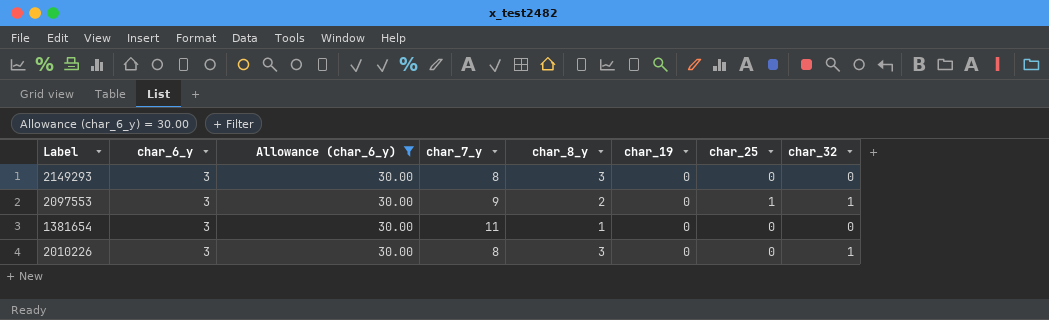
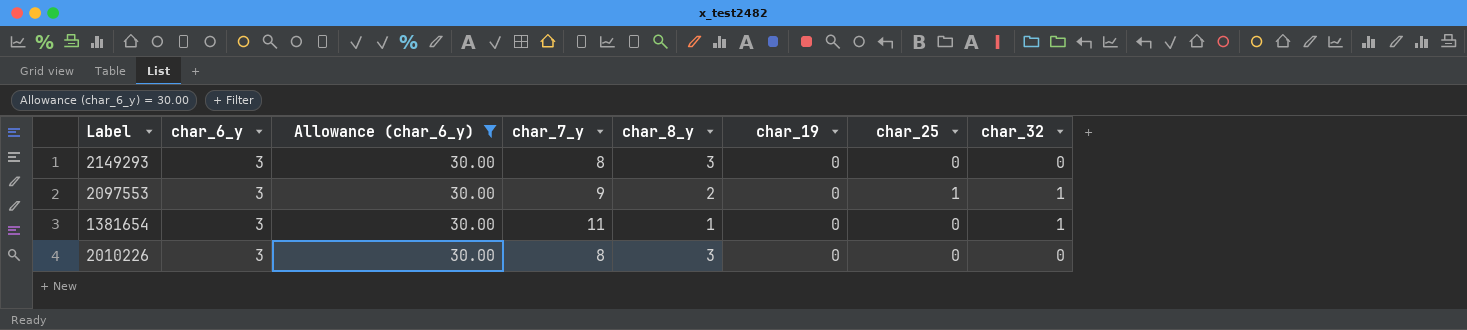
1381654 | char_32: 0 -> 1
2010226 | char_32: 1 -> 0

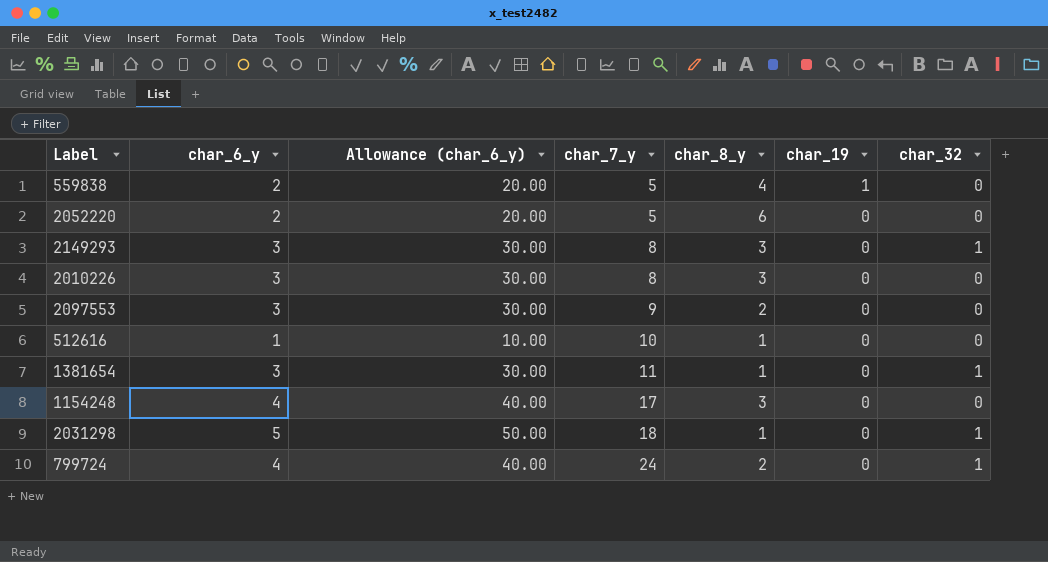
filter: Allowance (char_6_y) = 30.00 -> none
row order: none -> char_7_y ascending
column char_25 | position: 7 -> none
2149293 | char_32: 0 -> 1
2097553 | char_32: 1 -> 0

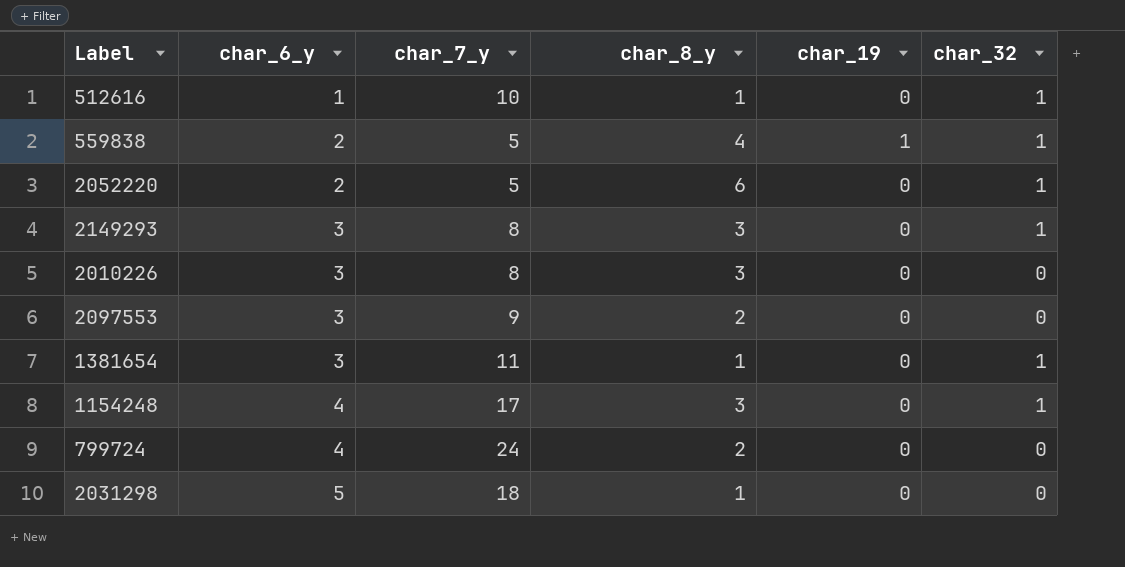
row order: char_7_y ascending -> char_6_y ascending
column Allowance (char_6_y) | formula: [char_6_y] * 10 -> none
512616 | char_32: 0 -> 1
559838 | char_32: 0 -> 1
2052220 | char_32: 0 -> 1
1154248 | char_32: 0 -> 1
799724 | char_32: 1 -> 0
2031298 | char_32: 1 -> 0

